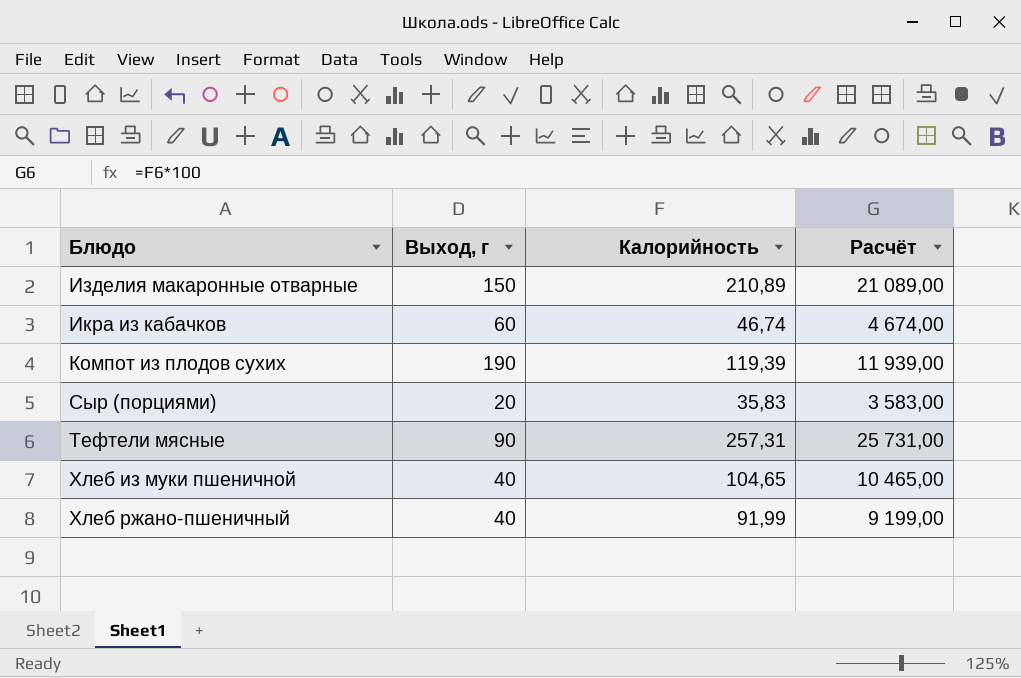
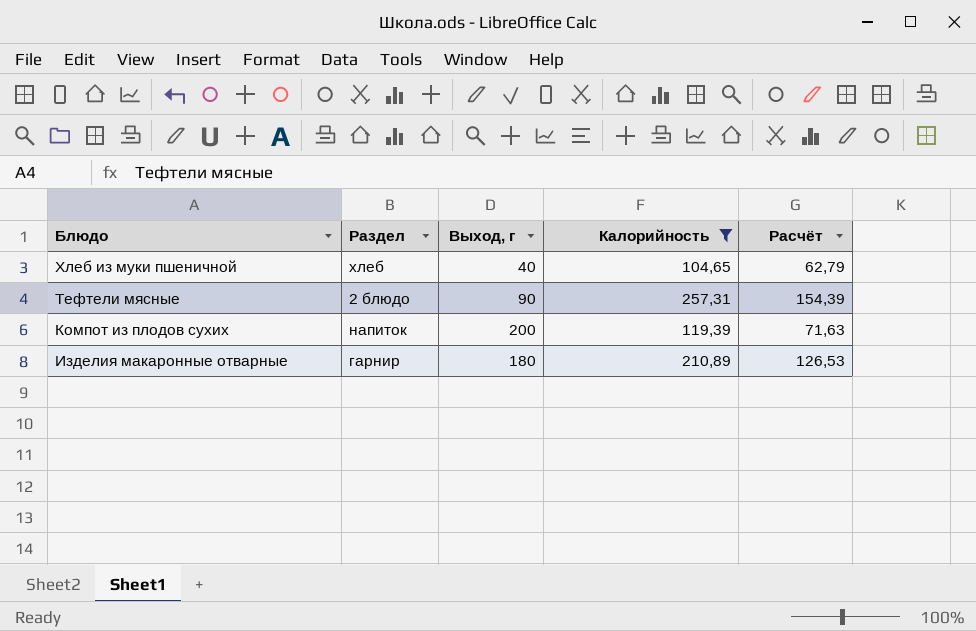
filter: none -> Калорийность >= 104,65
row order: Блюдо ascending -> Блюдо descending
column Раздел | position: none -> 2
column Расчёт | formula: [Калорийность] * 100 -> [Калорийность] * 0,6
Компот из плодов сухих | Выход, г: 190 -> 200
Изделия макаронные отварные | Выход, г: 150 -> 180

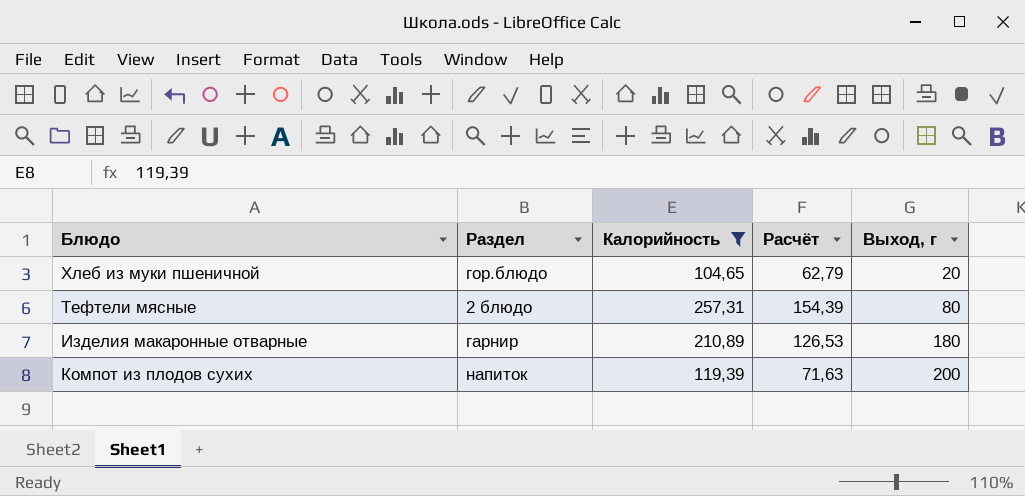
row order: Блюдо descending -> Выход, г ascending
column Выход, г | position: 3 -> 5
Хлеб из муки пшеничной | Раздел: хлеб -> гор.блюдо
Хлеб из муки пшеничной | Выход, г: 40 -> 20
Тефтели мясные | Выход, г: 90 -> 80

